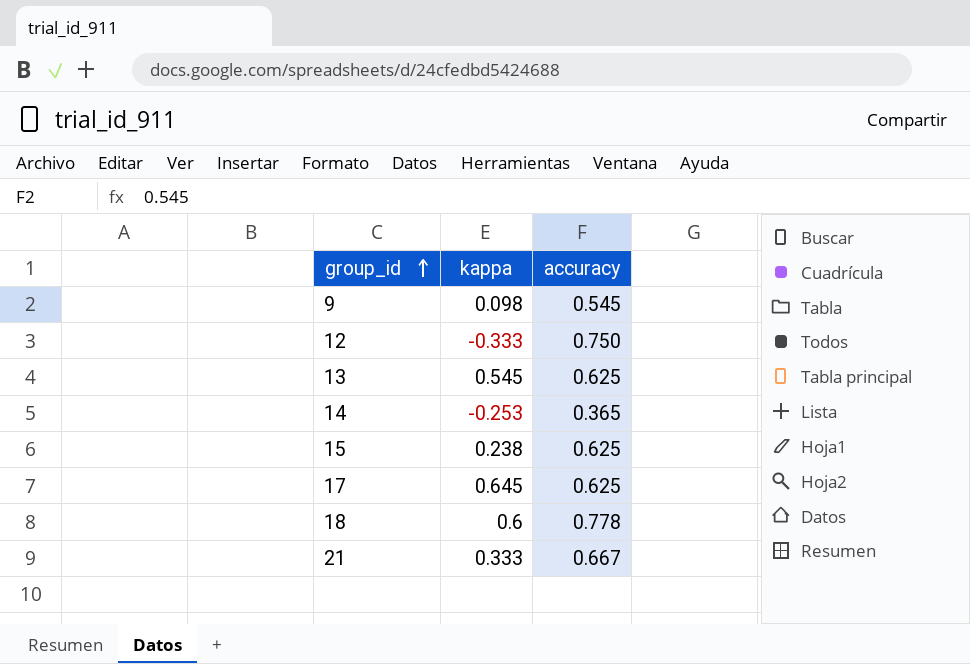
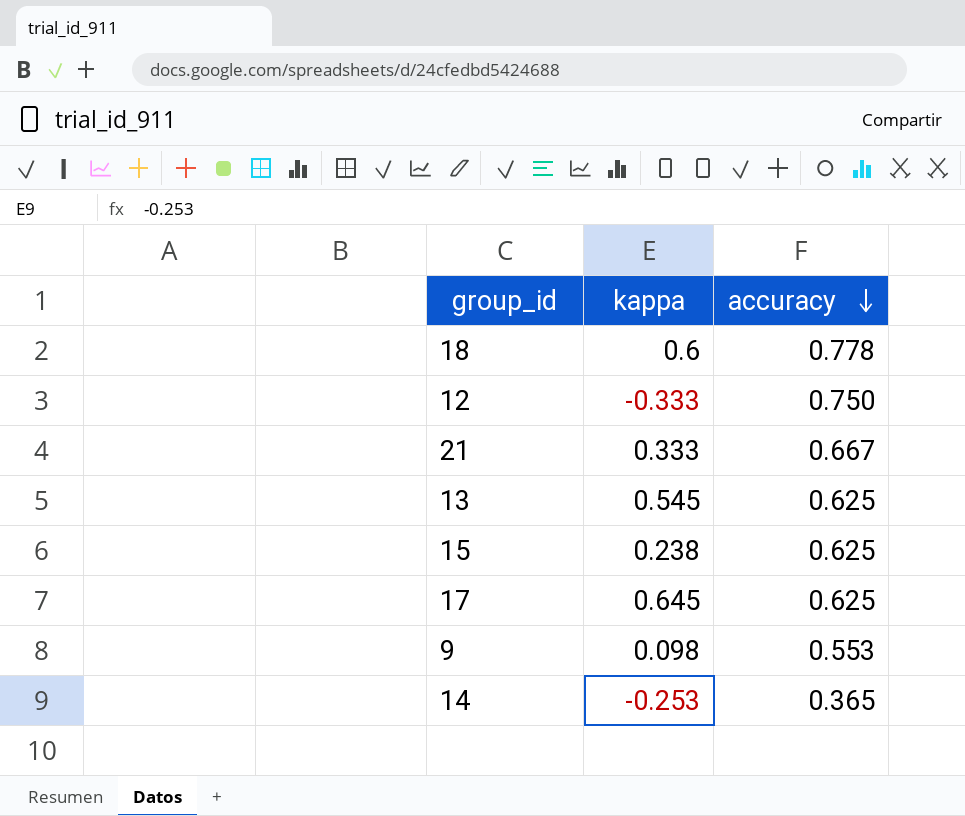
row order: group_id ascending -> accuracy descending
9 | accuracy: 0.545 -> 0.553

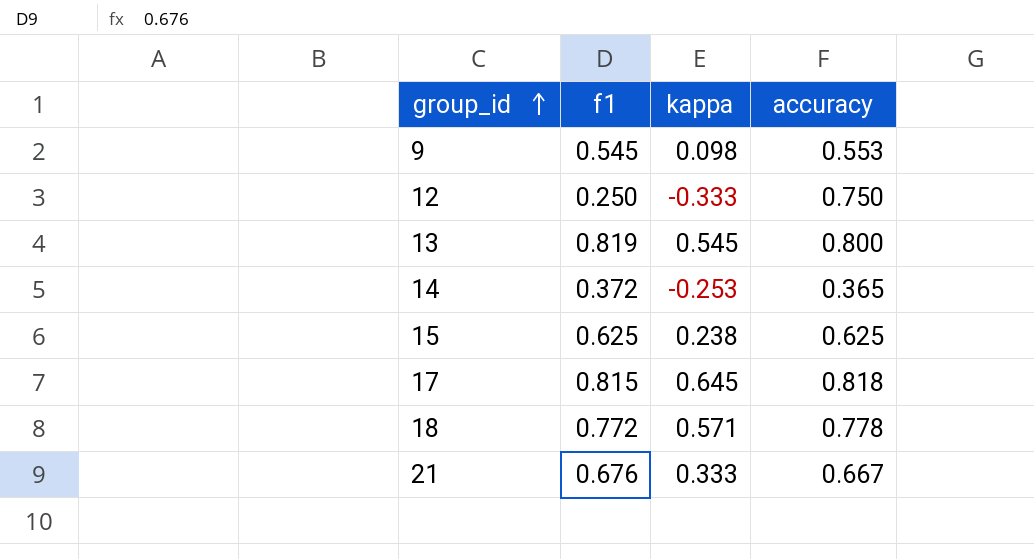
row order: accuracy descending -> group_id ascending
column f1 | position: none -> 2
13 | accuracy: 0.625 -> 0.800
17 | accuracy: 0.625 -> 0.818
18 | kappa: 0.6 -> 0.571

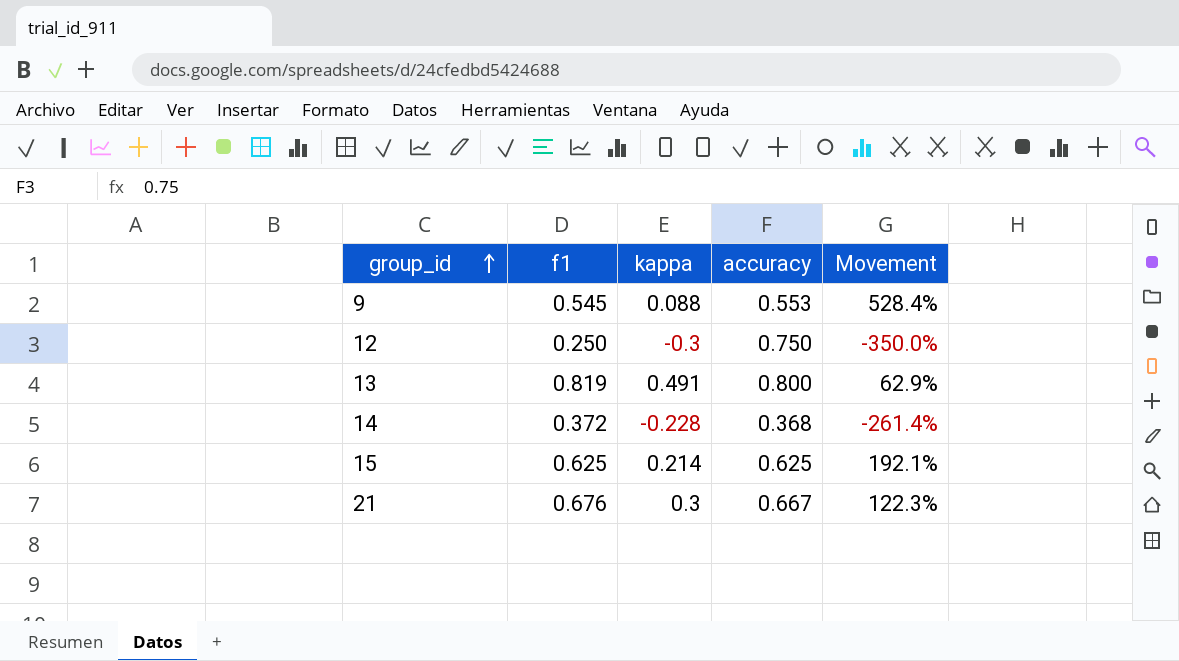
column Movement | formula: none -> ([accuracy] - [kappa]) / [kappa]
row 17: 0.815 | 0.645 | 0.818 -> none
row 18: 0.772 | 0.571 | 0.778 -> none
9 | kappa: 0.098 -> 0.088
12 | kappa: -0.333 -> -0.3
13 | kappa: 0.545 -> 0.491
14 | kappa: -0.253 -> -0.228
14 | accuracy: 0.365 -> 0.368
15 | kappa: 0.238 -> 0.214
21 | kappa: 0.333 -> 0.3

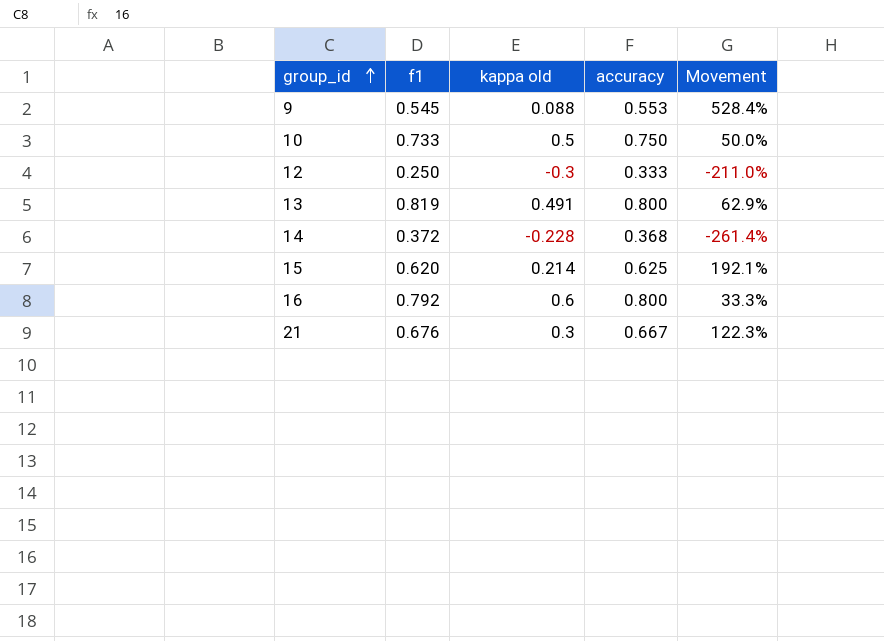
column name: kappa -> kappa old
row 10: none -> 0.733 | 0.5 | 0.750 | 50.0%
12 | accuracy: 0.750 -> 0.333
12 | Movement: -350.0% -> -211.0%
15 | f1: 0.625 -> 0.620
row 16: none -> 0.792 | 0.6 | 0.800 | 33.3%

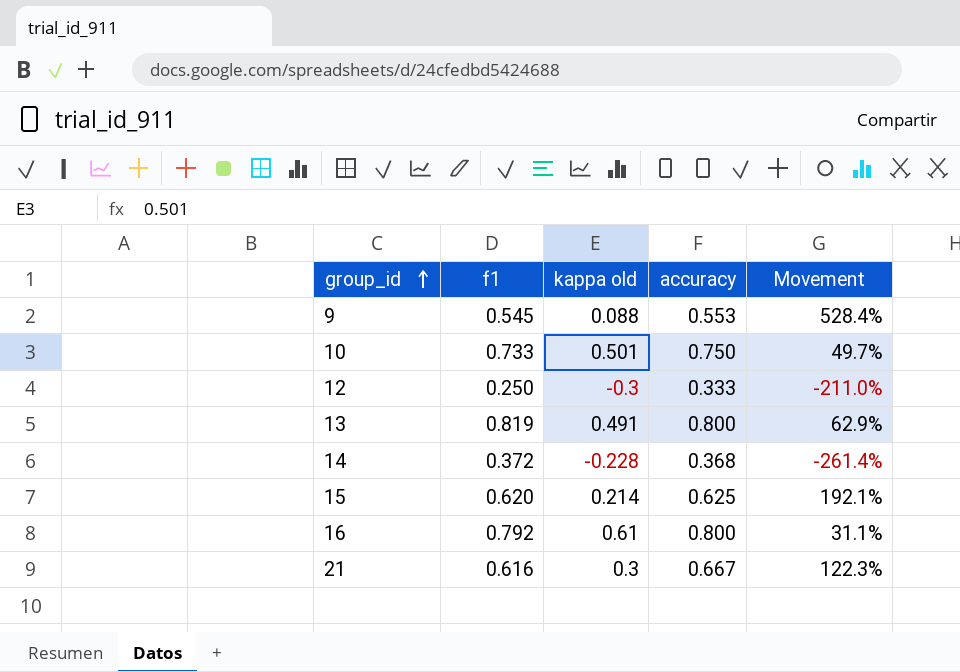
10 | kappa old: 0.5 -> 0.501
10 | Movement: 50.0% -> 49.7%
16 | kappa old: 0.6 -> 0.61
16 | Movement: 33.3% -> 31.1%
21 | f1: 0.676 -> 0.616

